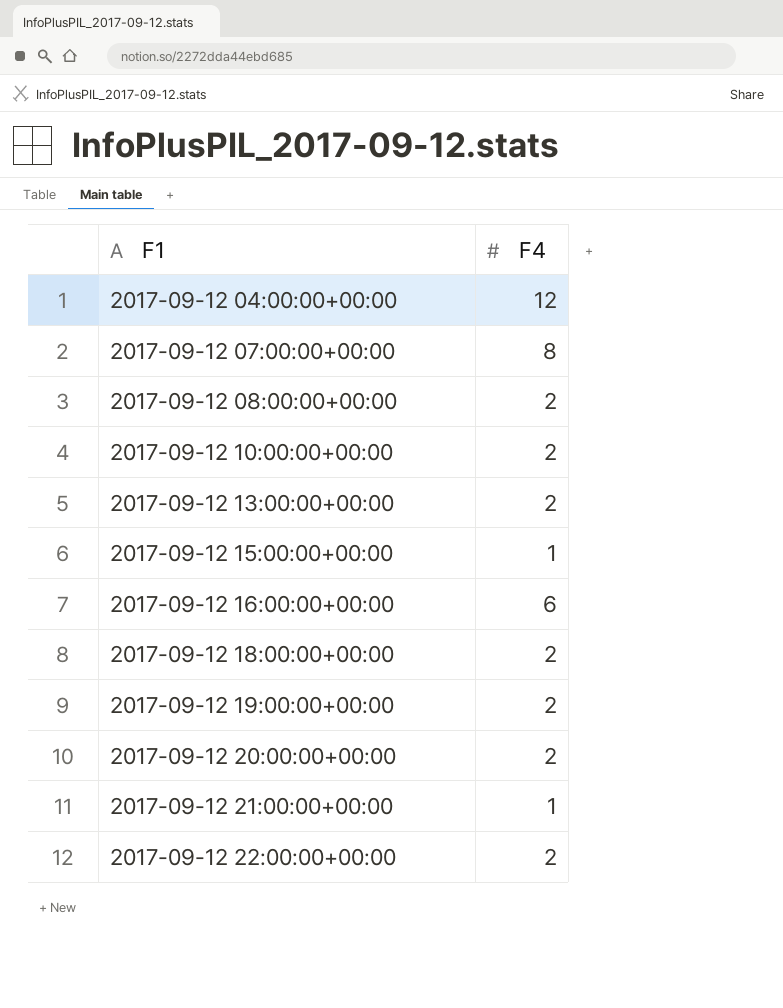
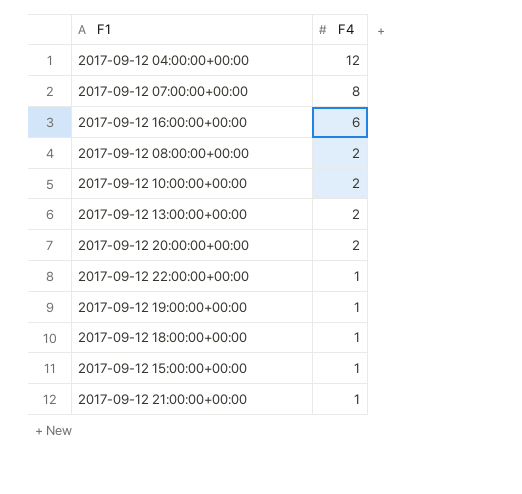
row order: F1 ascending -> F4 descending
2017-09-12 22:00:00+00:00 | F4: 2 -> 1
2017-09-12 19:00:00+00:00 | F4: 2 -> 1
2017-09-12 18:00:00+00:00 | F4: 2 -> 1

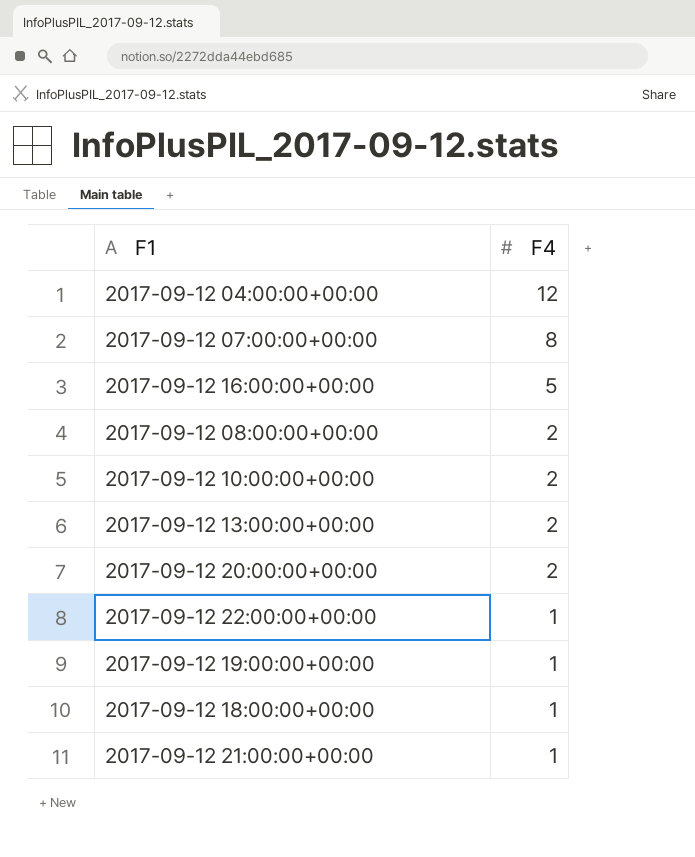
row 2017-09-12 15:00:00+00:00: 1 -> none
2017-09-12 16:00:00+00:00 | F4: 6 -> 5

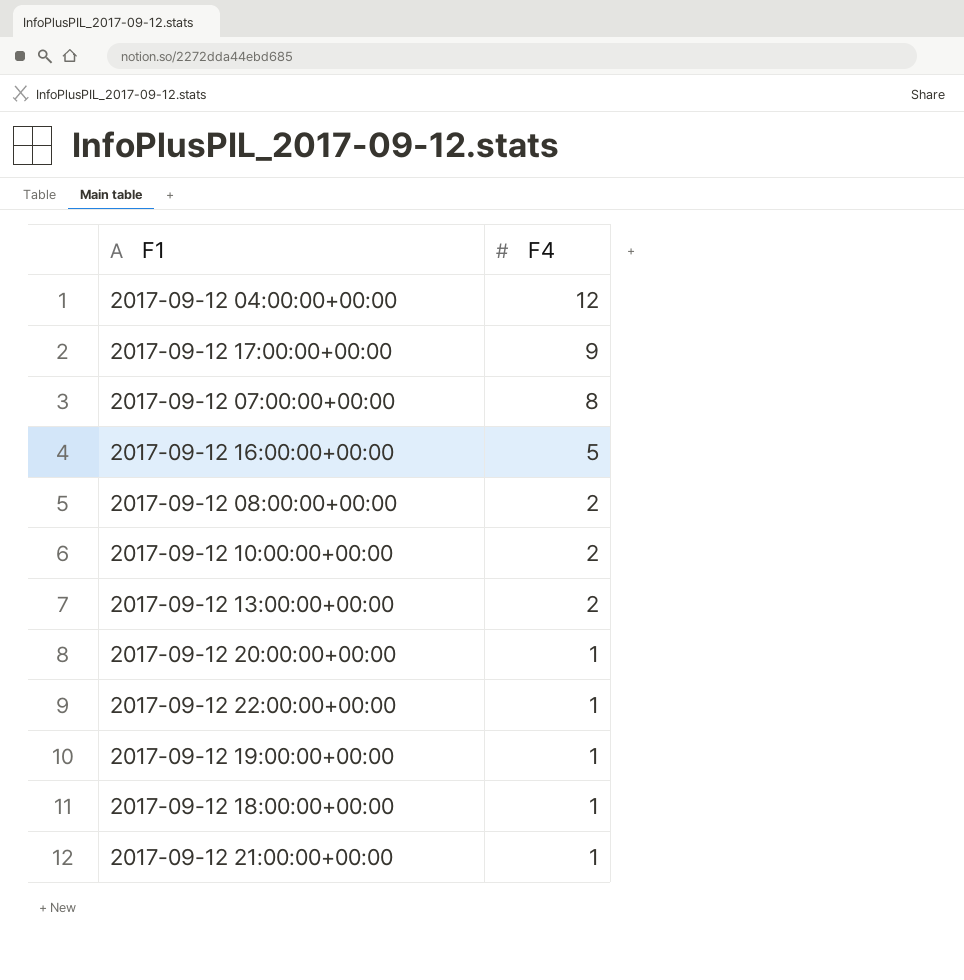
row 2017-09-12 17:00:00+00:00: none -> 9
2017-09-12 20:00:00+00:00 | F4: 2 -> 1

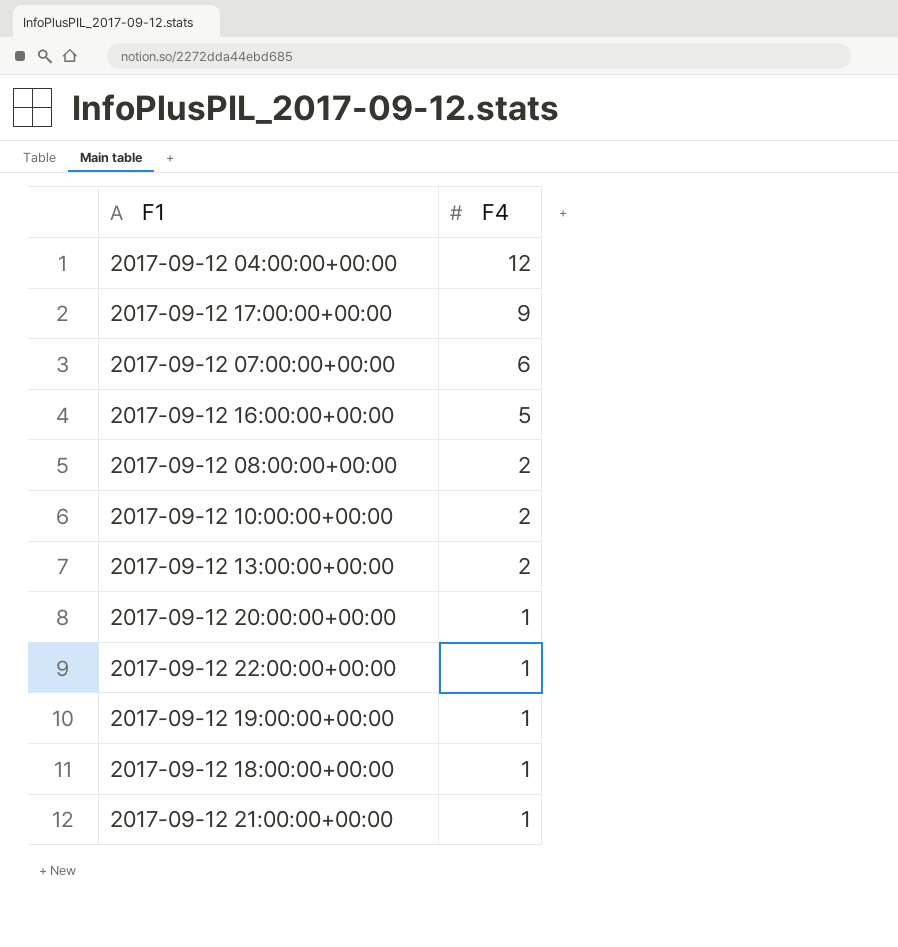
2017-09-12 07:00:00+00:00 | F4: 8 -> 6

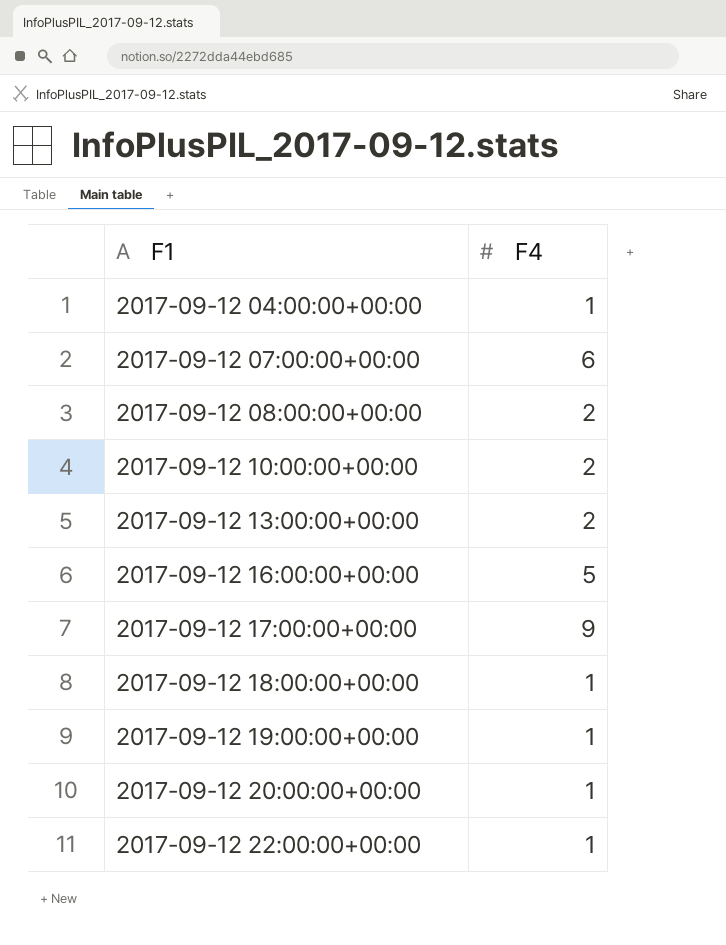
row order: F4 descending -> F1 ascending
row 2017-09-12 21:00:00+00:00: 1 -> none
2017-09-12 04:00:00+00:00 | F4: 12 -> 1

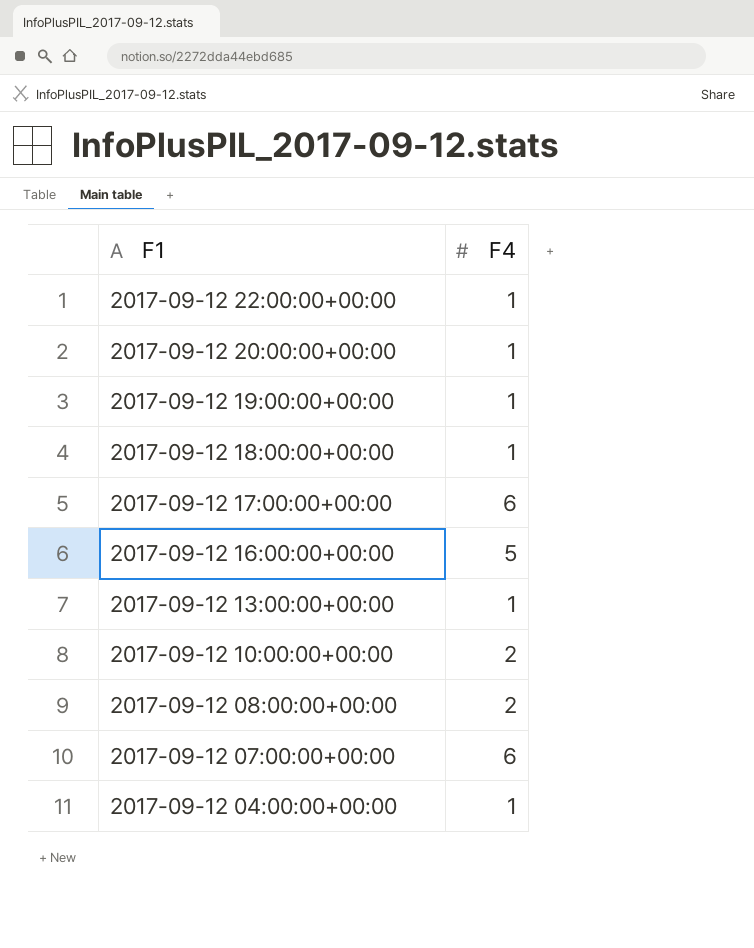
row order: F1 ascending -> F1 descending
2017-09-12 17:00:00+00:00 | F4: 9 -> 6
2017-09-12 13:00:00+00:00 | F4: 2 -> 1

